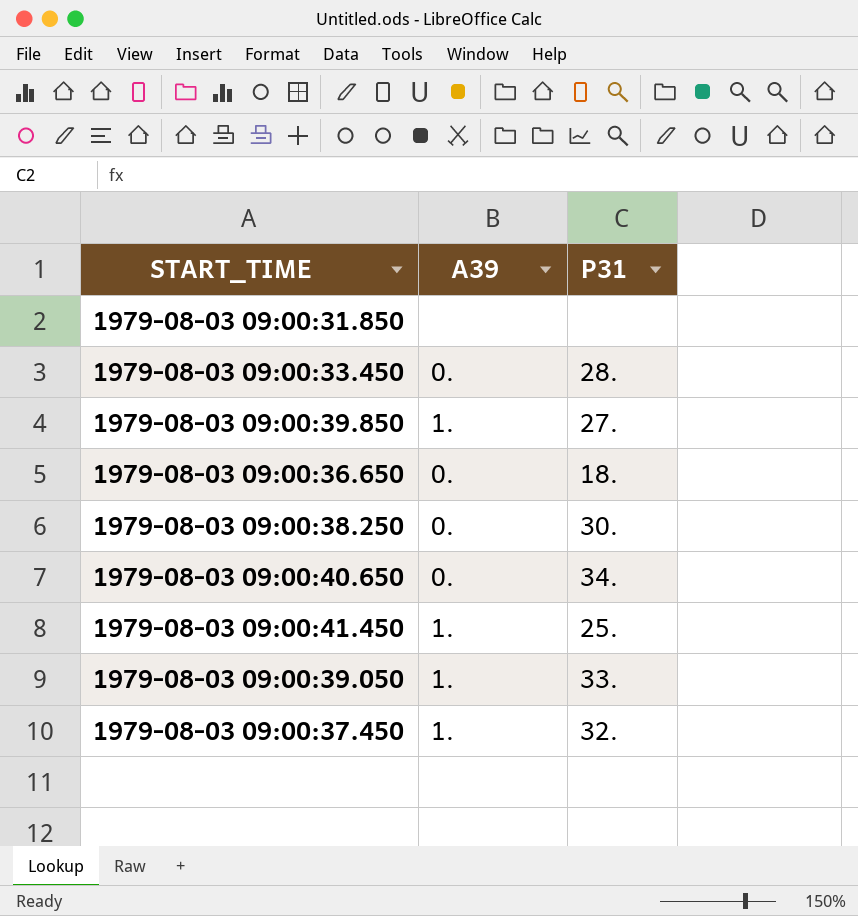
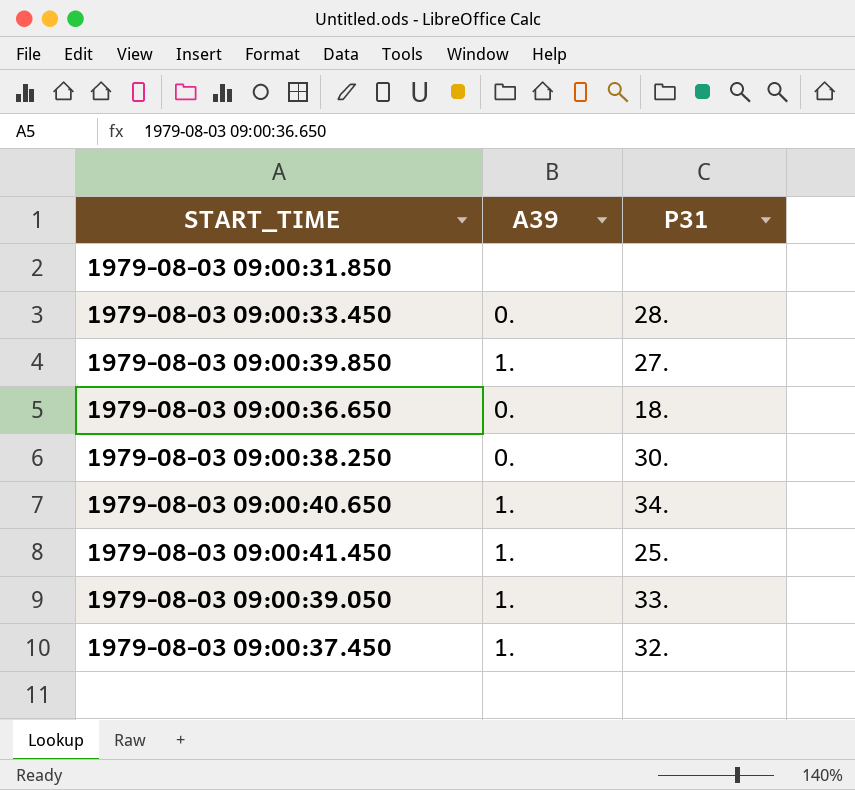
1979-08-03 09:00:40.650 | A39: 0. -> 1.

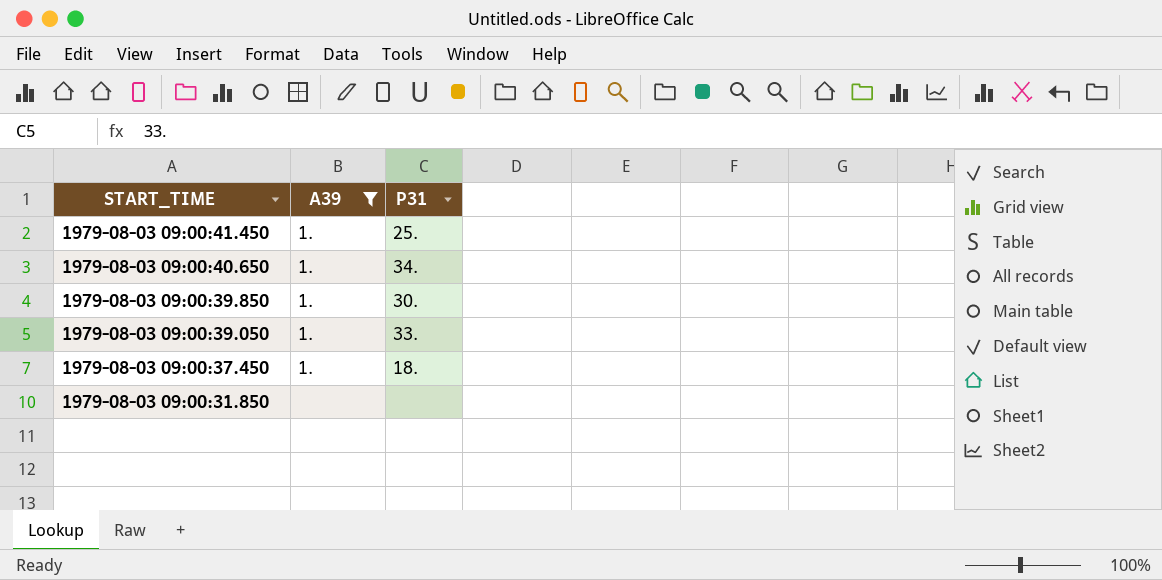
filter: none -> A39 != 0.
row order: none -> START_TIME descending
1979-08-03 09:00:39.850 | P31: 27. -> 30.
1979-08-03 09:00:37.450 | P31: 32. -> 18.

